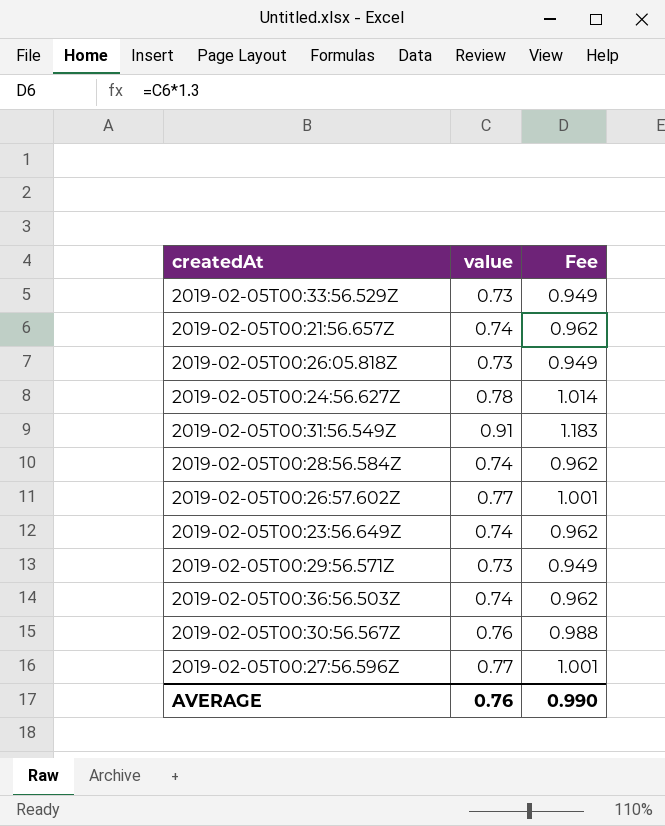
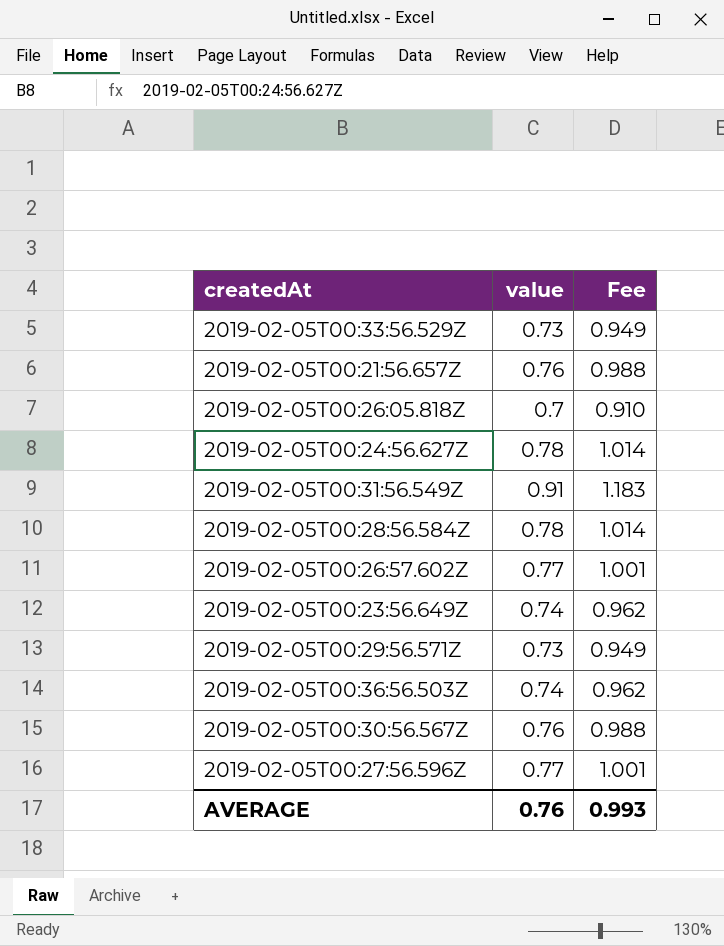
2019-02-05T00:21:56.657Z | value: 0.74 -> 0.76
2019-02-05T00:21:56.657Z | Fee: 0.962 -> 0.988
2019-02-05T00:26:05.818Z | value: 0.73 -> 0.7
2019-02-05T00:26:05.818Z | Fee: 0.949 -> 0.910
2019-02-05T00:28:56.584Z | value: 0.74 -> 0.78
2019-02-05T00:28:56.584Z | Fee: 0.962 -> 1.014
AVERAGE | Fee: 0.990 -> 0.993

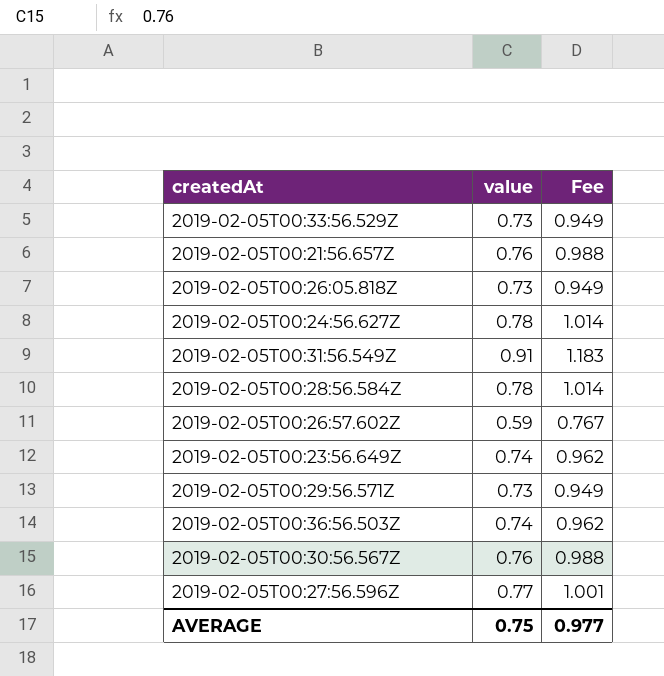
2019-02-05T00:26:05.818Z | value: 0.7 -> 0.73
2019-02-05T00:26:05.818Z | Fee: 0.910 -> 0.949
2019-02-05T00:26:57.602Z | value: 0.77 -> 0.59
2019-02-05T00:26:57.602Z | Fee: 1.001 -> 0.767
AVERAGE | value: 0.76 -> 0.75
AVERAGE | Fee: 0.993 -> 0.977

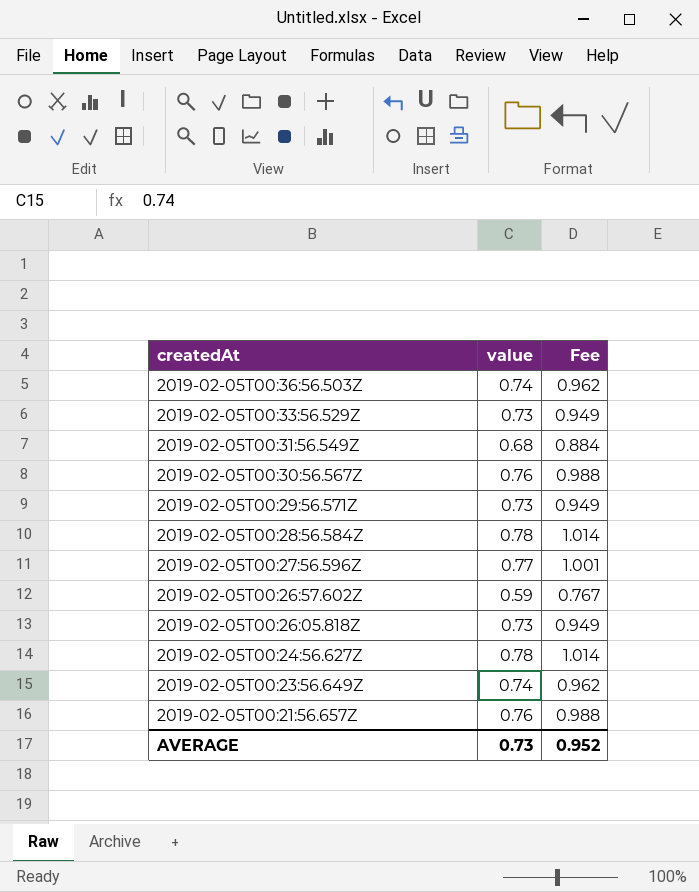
row order: none -> createdAt descending
2019-02-05T00:31:56.549Z | value: 0.91 -> 0.68
2019-02-05T00:31:56.549Z | Fee: 1.183 -> 0.884
AVERAGE | value: 0.75 -> 0.73
AVERAGE | Fee: 0.977 -> 0.952

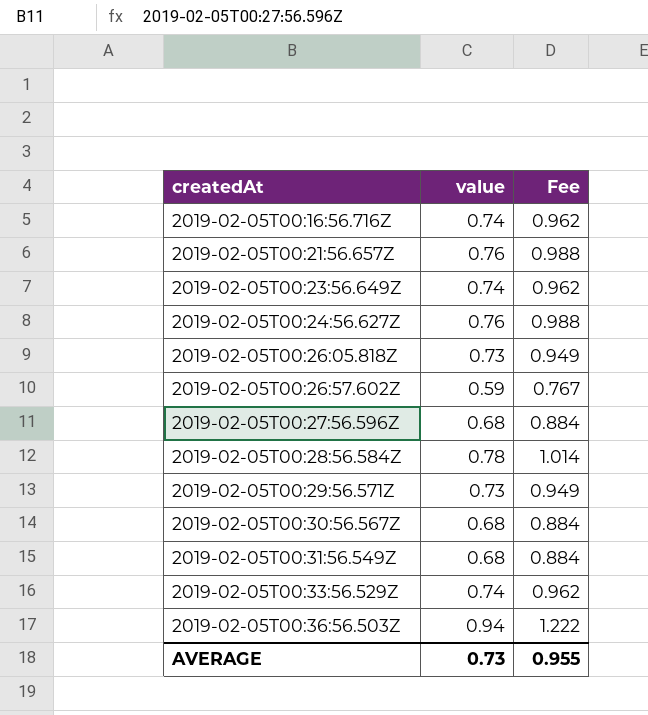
row order: createdAt descending -> createdAt ascending
row 2019-02-05T00:16:56.716Z: none -> 0.74 | 0.962
2019-02-05T00:24:56.627Z | value: 0.78 -> 0.76
2019-02-05T00:24:56.627Z | Fee: 1.014 -> 0.988
2019-02-05T00:27:56.596Z | value: 0.77 -> 0.68
2019-02-05T00:27:56.596Z | Fee: 1.001 -> 0.884
2019-02-05T00:30:56.567Z | value: 0.76 -> 0.68
2019-02-05T00:30:56.567Z | Fee: 0.988 -> 0.884
2019-02-05T00:33:56.529Z | value: 0.73 -> 0.74
2019-02-05T00:33:56.529Z | Fee: 0.949 -> 0.962
2019-02-05T00:36:56.503Z | value: 0.74 -> 0.94
2019-02-05T00:36:56.503Z | Fee: 0.962 -> 1.222
AVERAGE | Fee: 0.952 -> 0.955

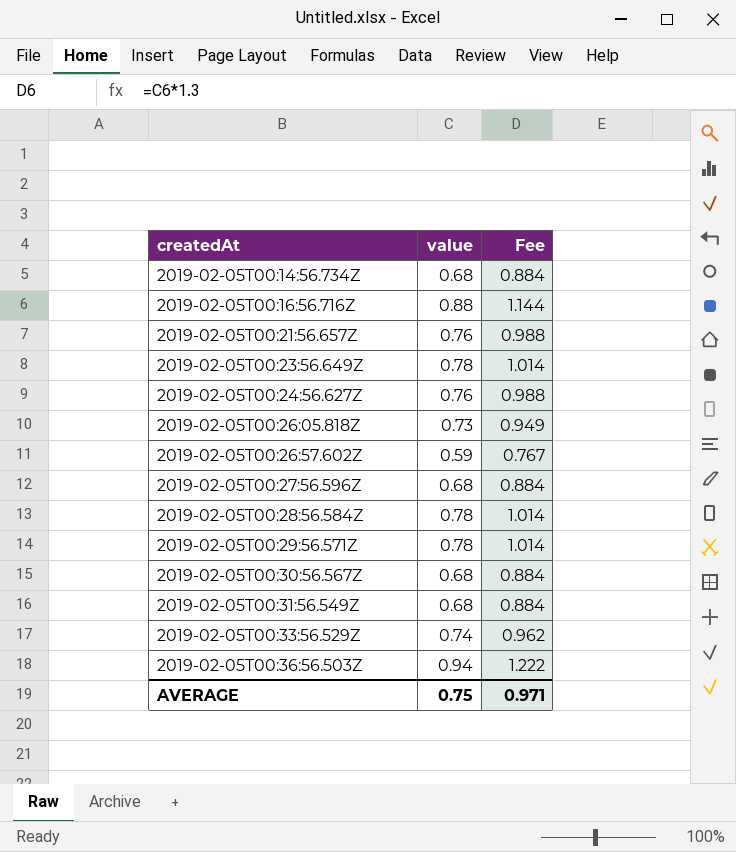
row 2019-02-05T00:14:56.734Z: none -> 0.68 | 0.884
2019-02-05T00:16:56.716Z | value: 0.74 -> 0.88
2019-02-05T00:16:56.716Z | Fee: 0.962 -> 1.144
2019-02-05T00:23:56.649Z | value: 0.74 -> 0.78
2019-02-05T00:23:56.649Z | Fee: 0.962 -> 1.014
2019-02-05T00:29:56.571Z | value: 0.73 -> 0.78
2019-02-05T00:29:56.571Z | Fee: 0.949 -> 1.014
AVERAGE | value: 0.73 -> 0.75
AVERAGE | Fee: 0.955 -> 0.971

